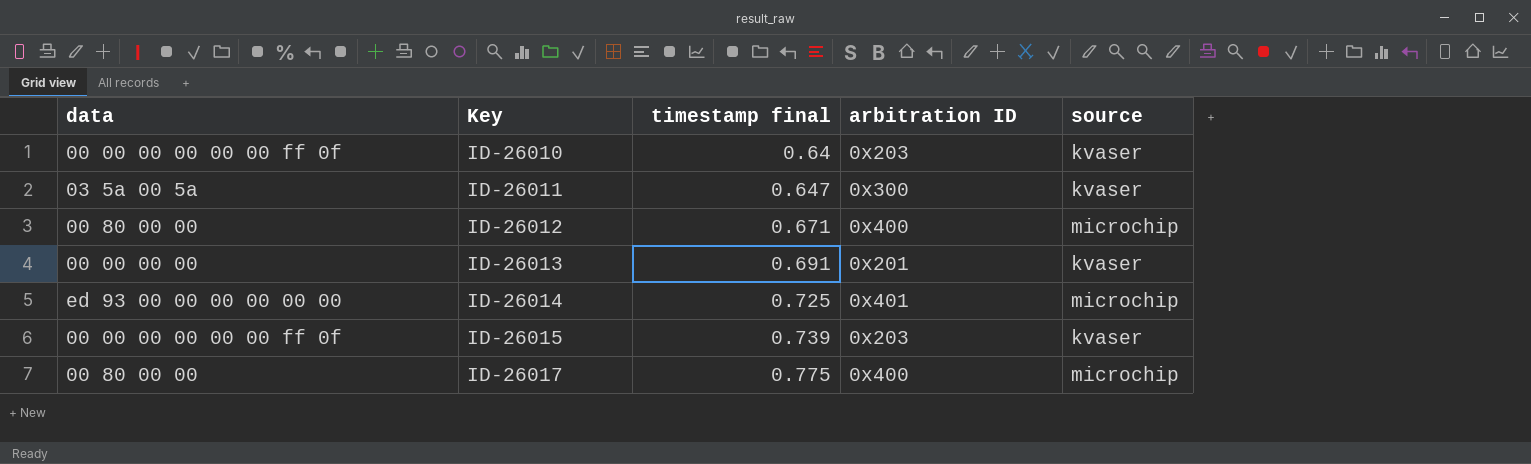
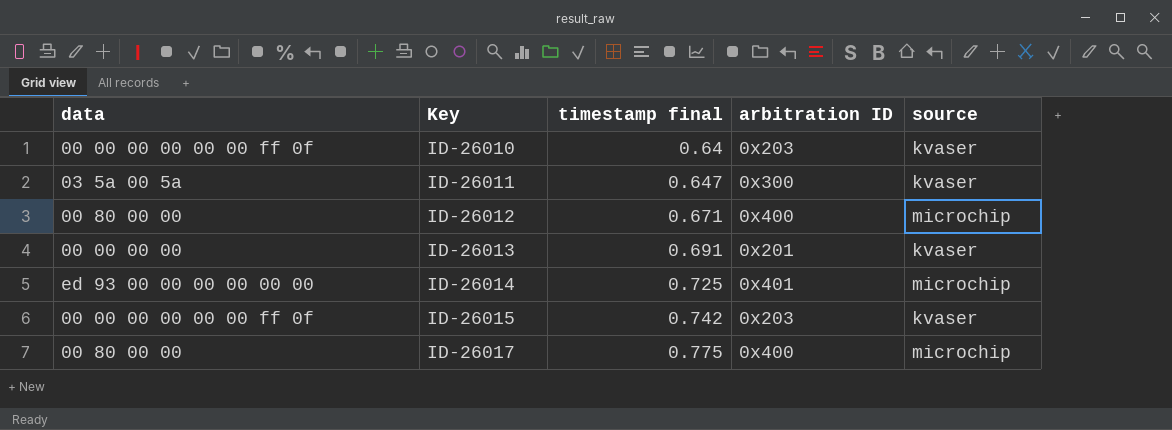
ID-26015 | timestamp final: 0.739 -> 0.742

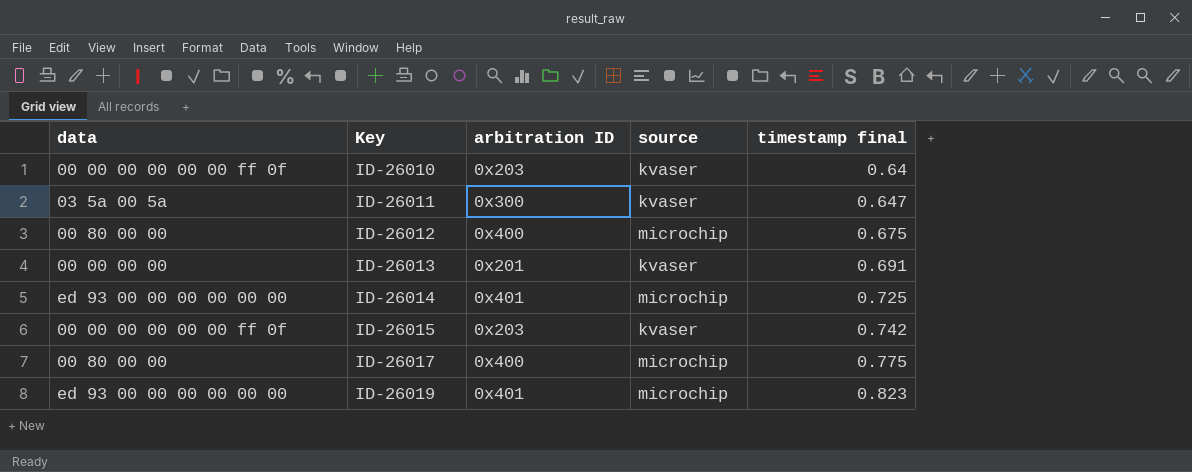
column timestamp final | position: 3 -> 5
ID-26012 | timestamp final: 0.671 -> 0.675
row ID-26019: none -> ed 93 00 00 00 00 00 00 | 0x401 | microchip | 0.823

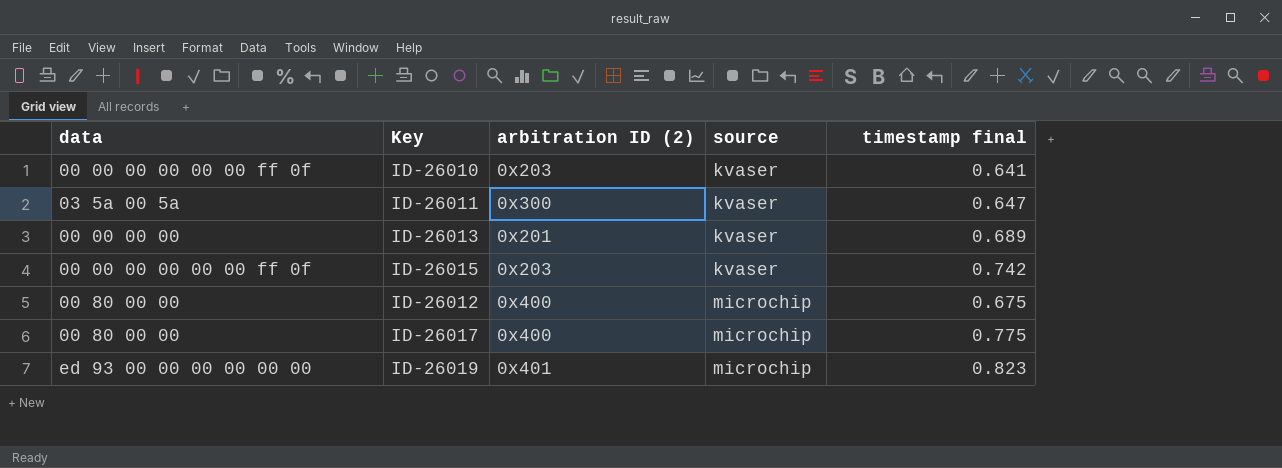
row order: Key ascending -> source ascending
column name: arbitration ID -> arbitration ID (2)
row ID-26014: ed 93 00 00 00 00 00 00 | 0x401 | microchip | 0.725 -> none
ID-26010 | timestamp final: 0.64 -> 0.641
ID-26013 | timestamp final: 0.691 -> 0.689

